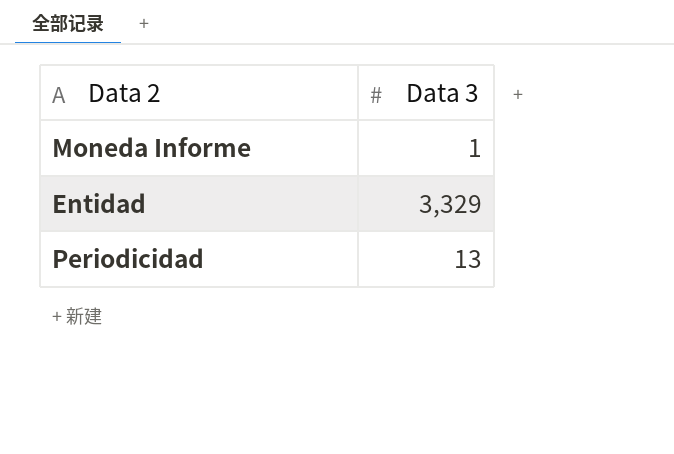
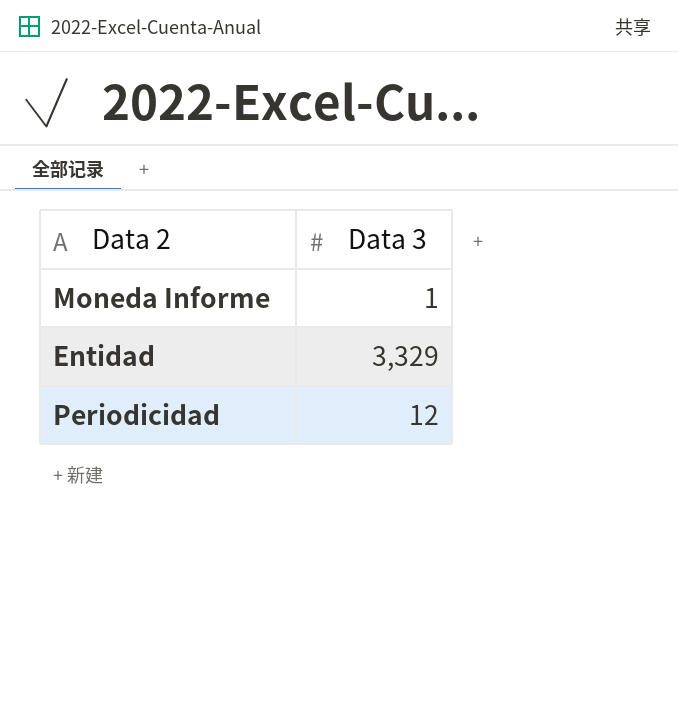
Periodicidad | Data 3: 13 -> 12

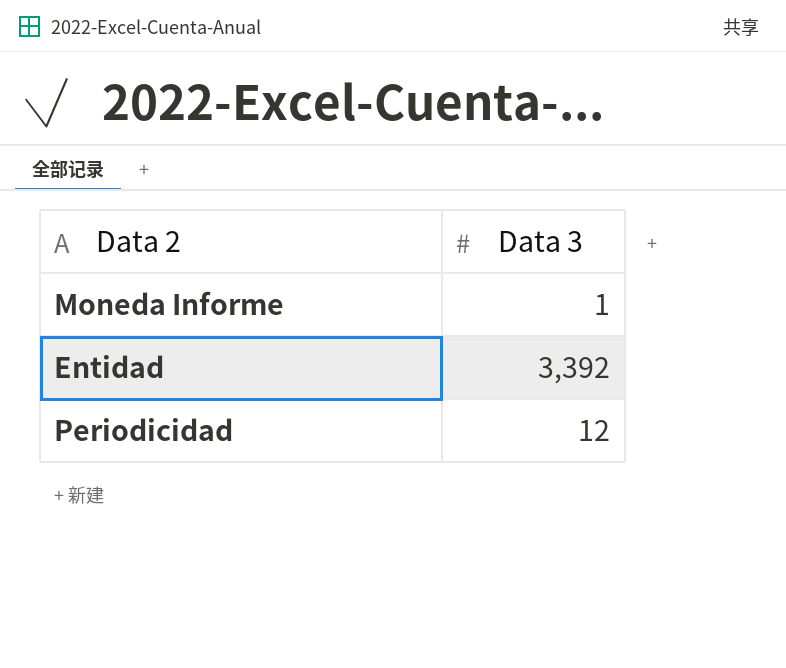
Entidad | Data 3: 3,329 -> 3,392

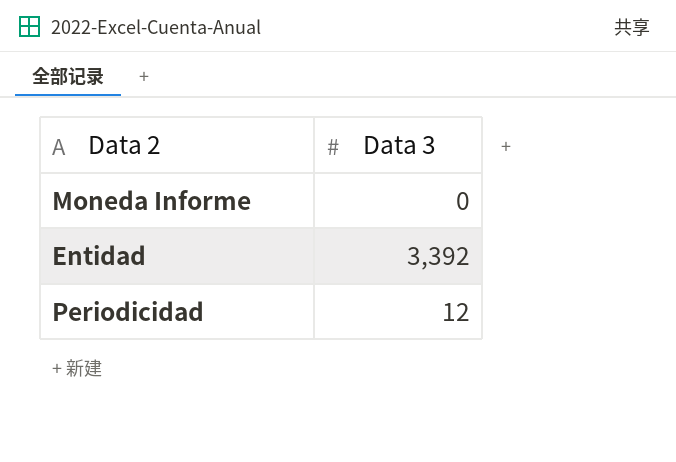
Moneda Informe | Data 3: 1 -> 0

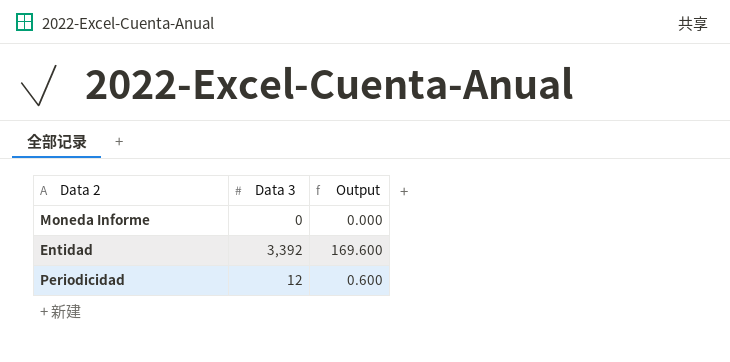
column Output | formula: none -> [Data 3] * 0.05

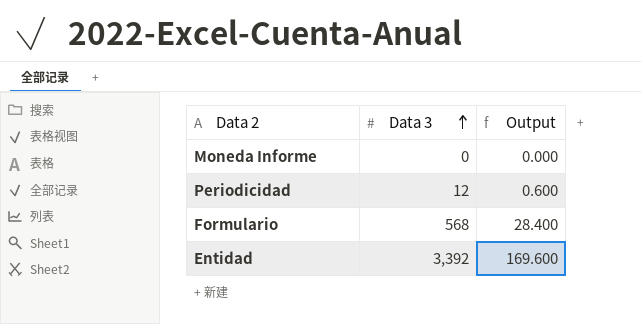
row order: none -> Data 3 ascending
row Formulario: none -> 568 | 28.400

